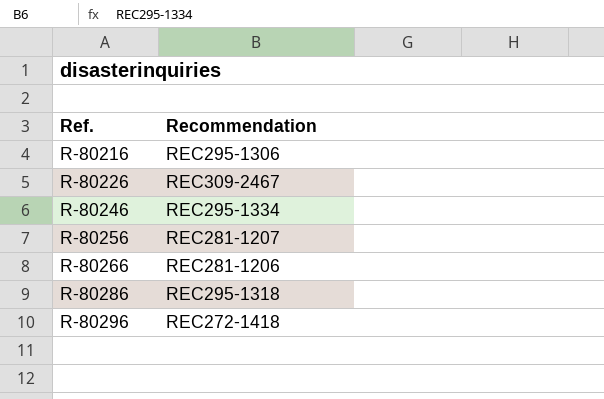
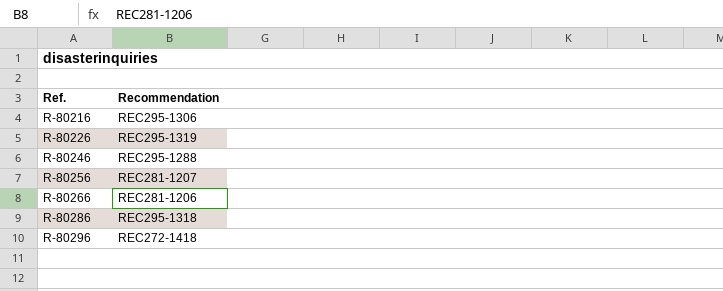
R-80226 | Recommendation: REC309-2467 -> REC295-1319
R-80246 | Recommendation: REC295-1334 -> REC295-1288

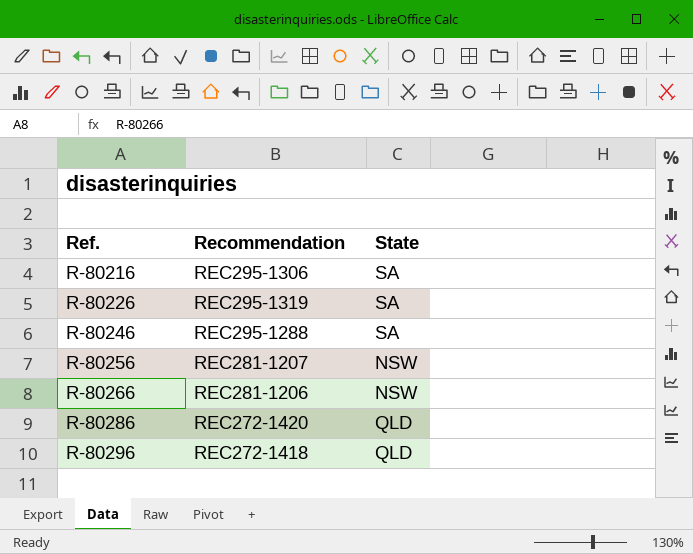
column State | position: none -> 3
R-80286 | Recommendation: REC295-1318 -> REC272-1420

